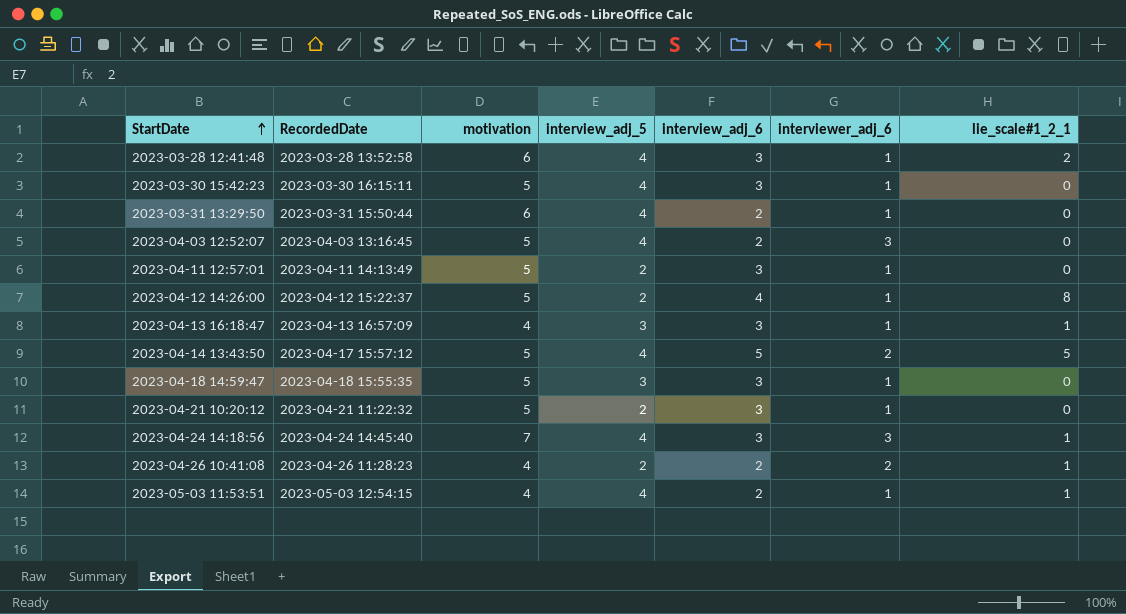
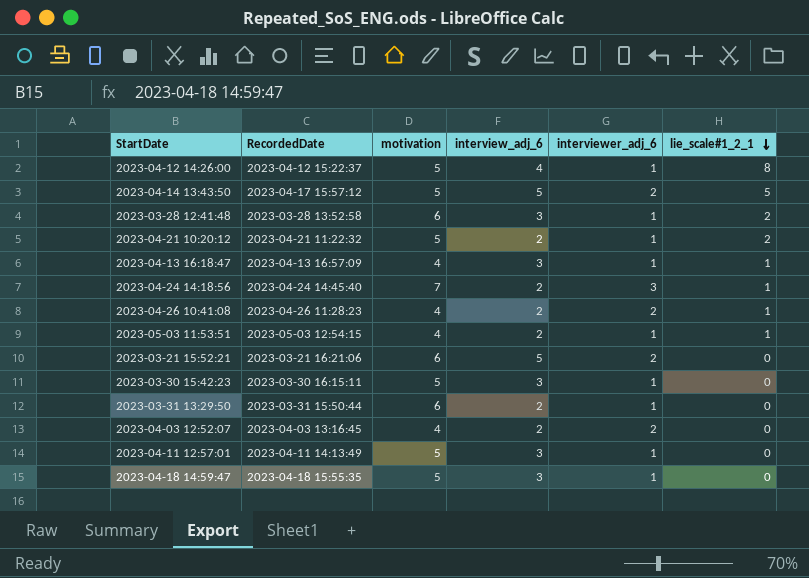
row order: StartDate ascending -> lie_scale#1_2_1 descending
column interview_adj_5 | position: 4 -> none
2023-04-21 10:20:12 | interview_adj_6: 3 -> 2
2023-04-21 10:20:12 | lie_scale#1_2_1: 0 -> 2
2023-04-24 14:18:56 | interview_adj_6: 3 -> 2
row 2023-03-21 15:52:21: none -> 2023-03-21 16:21:06 | 6 | 5 | 2 | 0
2023-04-03 12:52:07 | motivation: 5 -> 4
2023-04-03 12:52:07 | interviewer_adj_6: 3 -> 2

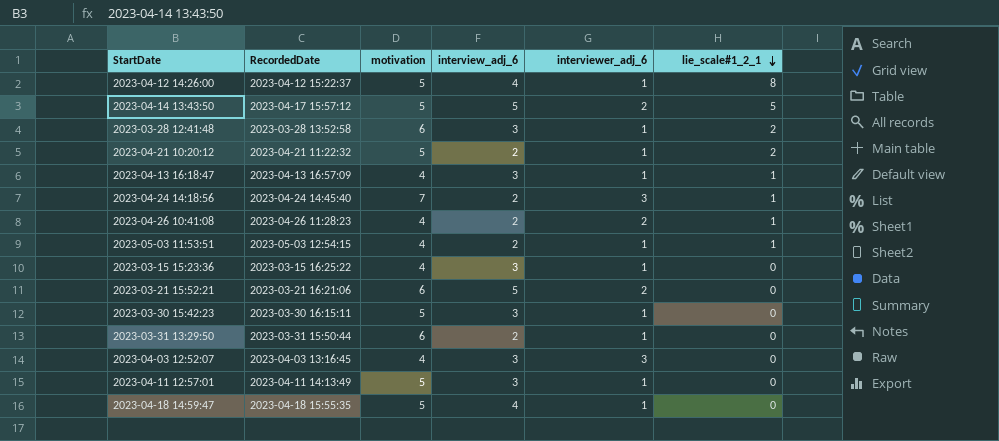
row 2023-03-15 15:23:36: none -> 2023-03-15 16:25:22 | 4 | 3 | 1 | 0
2023-04-03 12:52:07 | interview_adj_6: 2 -> 3
2023-04-03 12:52:07 | interviewer_adj_6: 2 -> 3
2023-04-18 14:59:47 | interview_adj_6: 3 -> 4

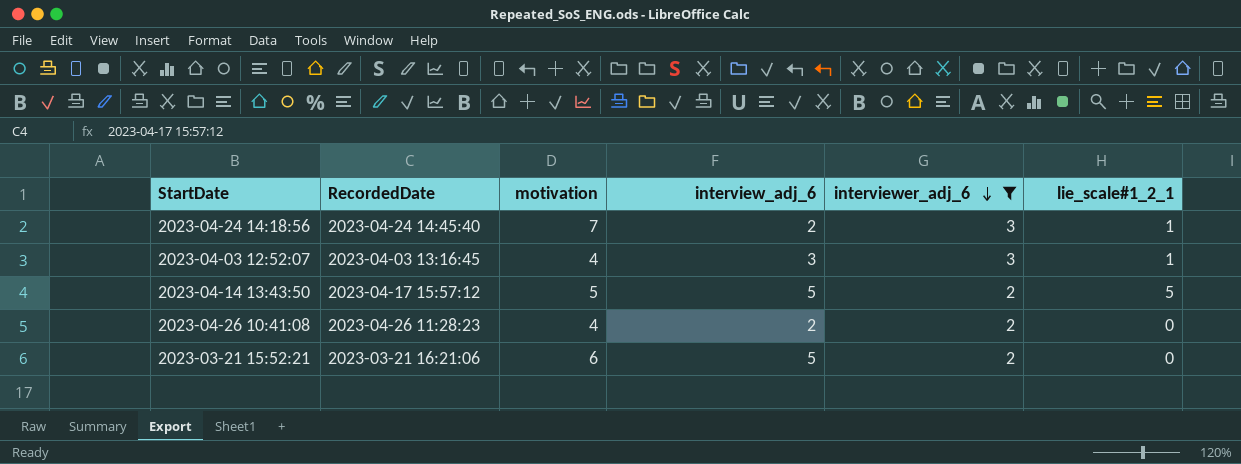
filter: none -> interviewer_adj_6 != 1
row order: lie_scale#1_2_1 descending -> interviewer_adj_6 descending
2023-04-03 12:52:07 | lie_scale#1_2_1: 0 -> 1
2023-04-26 10:41:08 | lie_scale#1_2_1: 1 -> 0

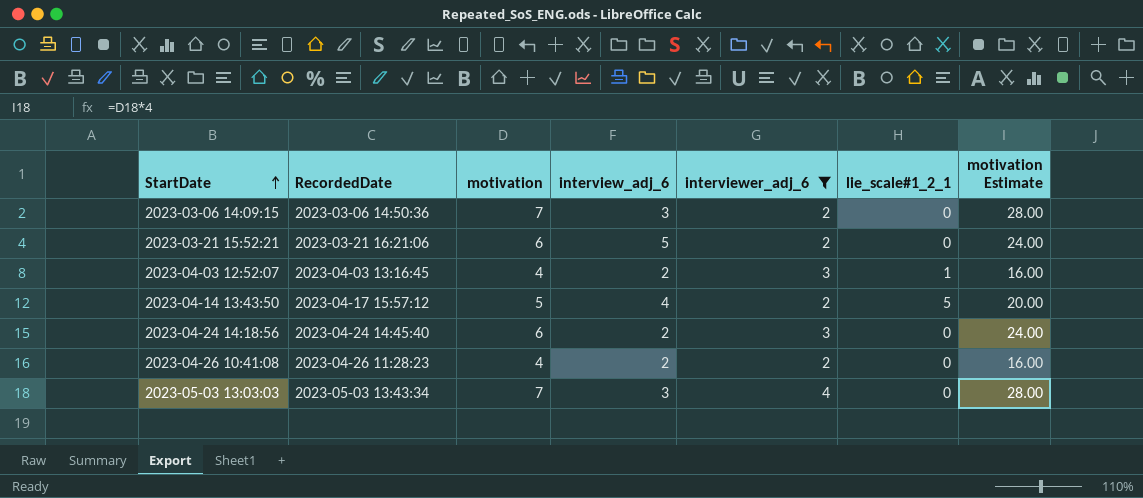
row order: interviewer_adj_6 descending -> StartDate ascending
column motivation Estimate | formula: none -> [motivation] * 4
row 2023-03-06 14:09:15: none -> 2023-03-06 14:50:36 | 7 | 3 | 2 | 0 | 28.00
2023-04-03 12:52:07 | interview_adj_6: 3 -> 2
2023-04-14 13:43:50 | interview_adj_6: 5 -> 4
2023-04-24 14:18:56 | motivation: 7 -> 6
2023-04-24 14:18:56 | lie_scale#1_2_1: 1 -> 0
row 2023-05-03 13:03:03: none -> 2023-05-03 13:43:34 | 7 | 3 | 4 | 0 | 28.00

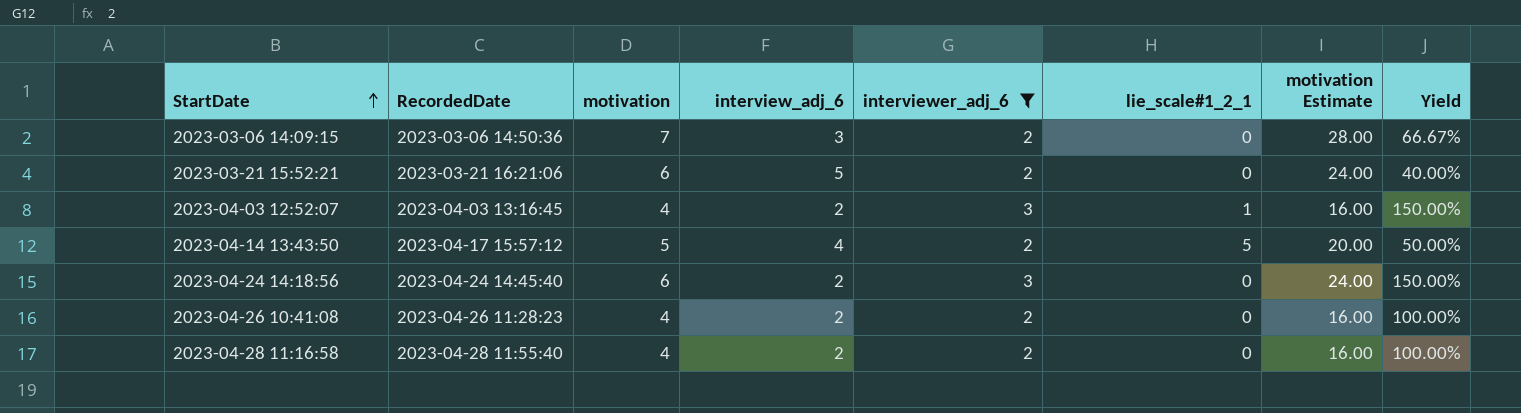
column Yield | formula: none -> [interviewer_adj_6] / [interview_adj_6]
row 2023-05-03 13:03:03: 2023-05-03 13:43:34 | 7 | 3 | 4 | 0 | 28.00 -> none
row 2023-04-28 11:16:58: none -> 2023-04-28 11:55:40 | 4 | 2 | 2 | 0 | 16.00 | 100.00%

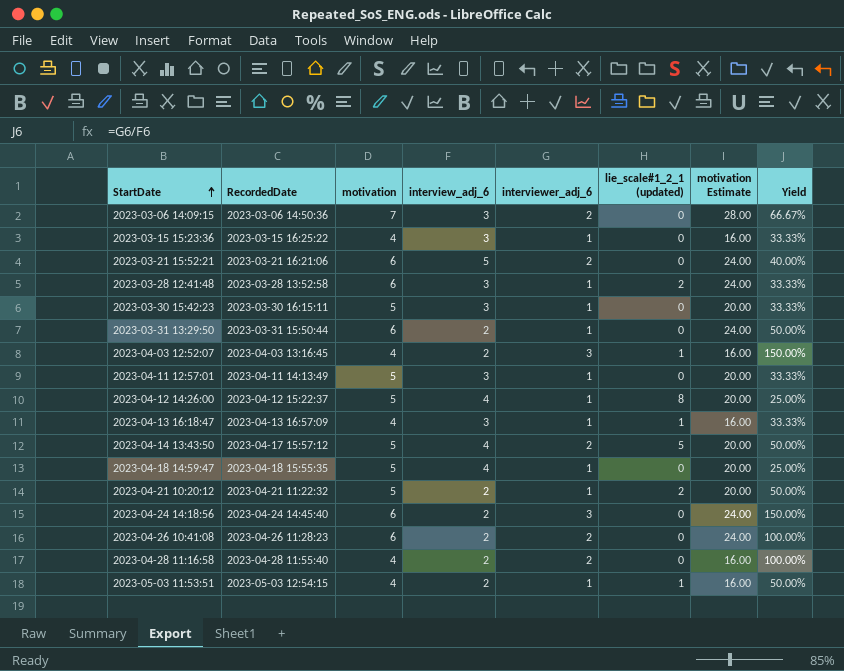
filter: interviewer_adj_6 != 1 -> none
column name: lie_scale#1_2_1 -> lie_scale#1_2_1 (updated)
2023-04-26 10:41:08 | motivation: 4 -> 6
2023-04-26 10:41:08 | motivation Estimate: 16.00 -> 24.00

